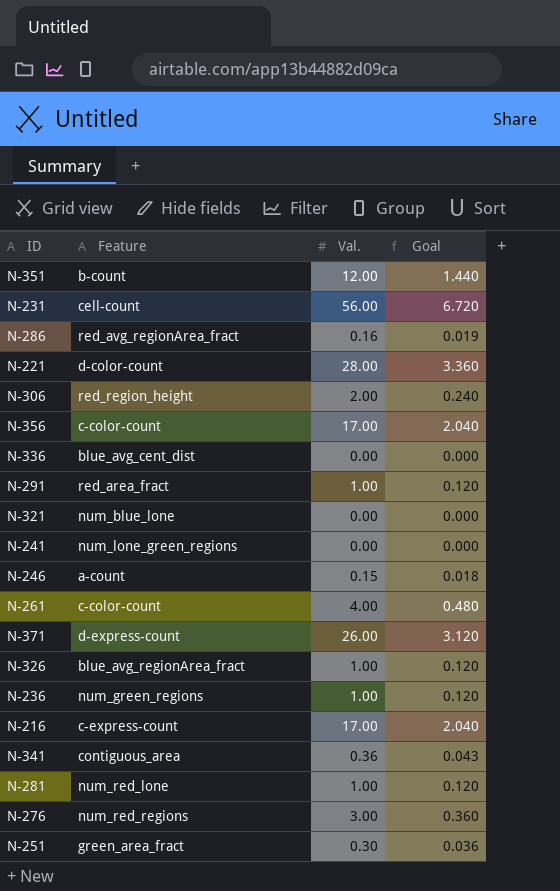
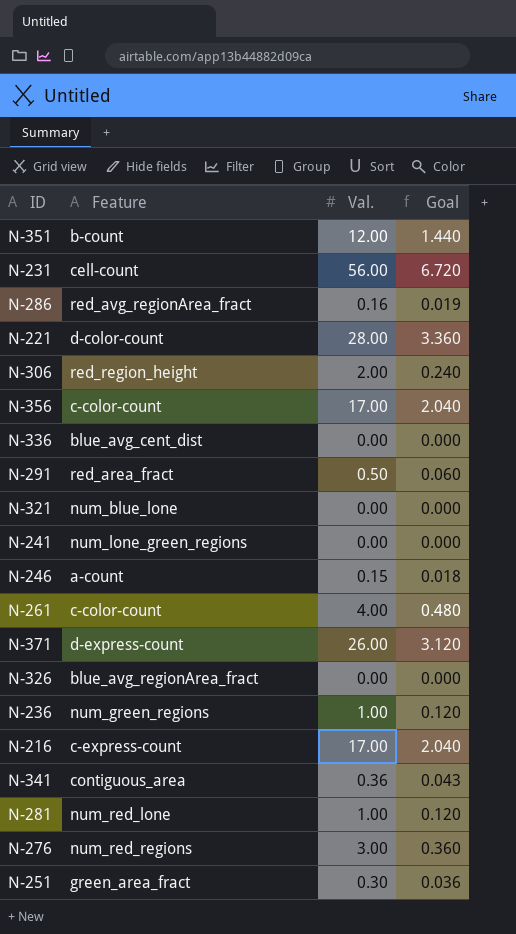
N-291 | Val.: 1.00 -> 0.50
N-291 | Goal: 0.120 -> 0.060
N-326 | Val.: 1.00 -> 0.00
N-326 | Goal: 0.120 -> 0.000

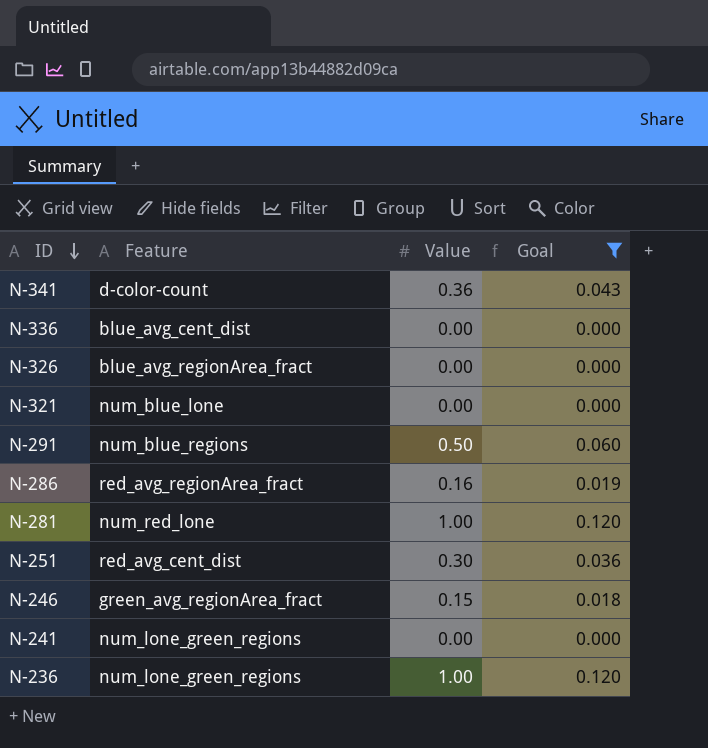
filter: none -> Goal <= 0.120
row order: none -> ID descending
column name: Val. -> Value
N-341 | Feature: contiguous_area -> d-color-count
N-291 | Feature: red_area_fract -> num_blue_regions
N-251 | Feature: green_area_fract -> red_avg_cent_dist
N-246 | Feature: a-count -> green_avg_regionArea_fract
N-236 | Feature: num_green_regions -> num_lone_green_regions

